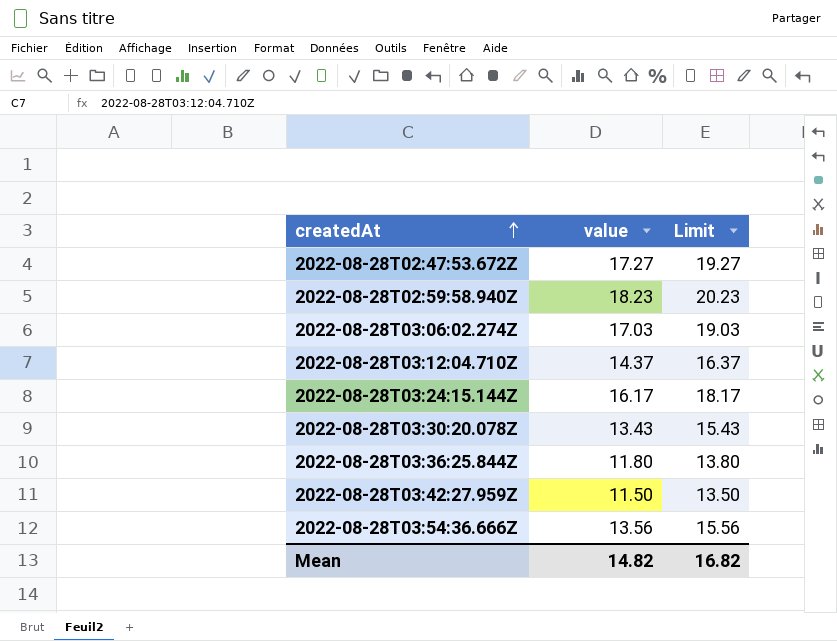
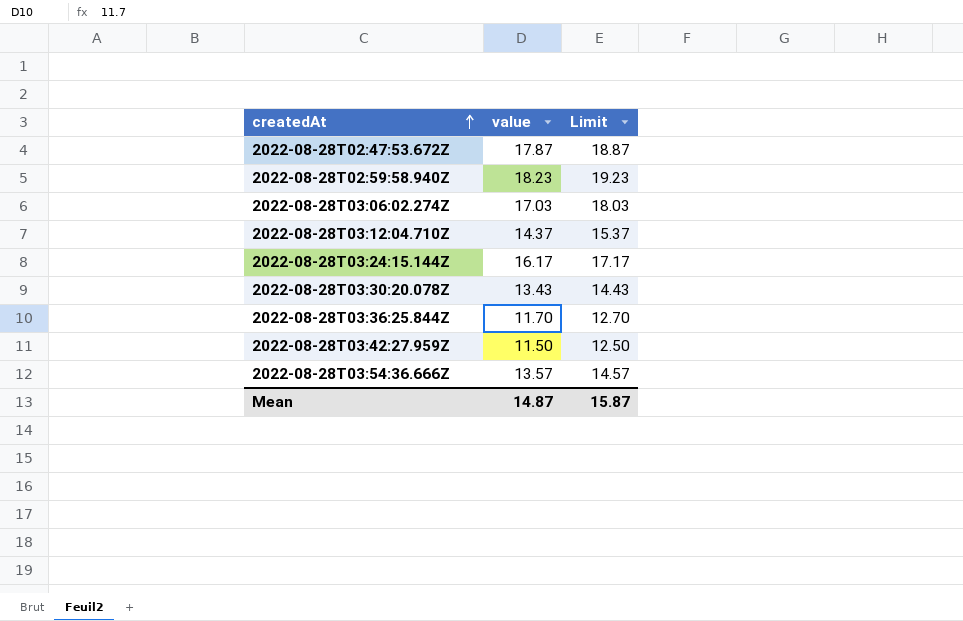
column Limit | formula: [value] + 2 -> [value] + 1
2022-08-28T02:47:53.672Z | value: 17.27 -> 17.87
2022-08-28T03:36:25.844Z | value: 11.80 -> 11.70
2022-08-28T03:54:36.666Z | value: 13.56 -> 13.57
Mean | value: 14.82 -> 14.87
Mean | Limit: 16.82 -> 15.87

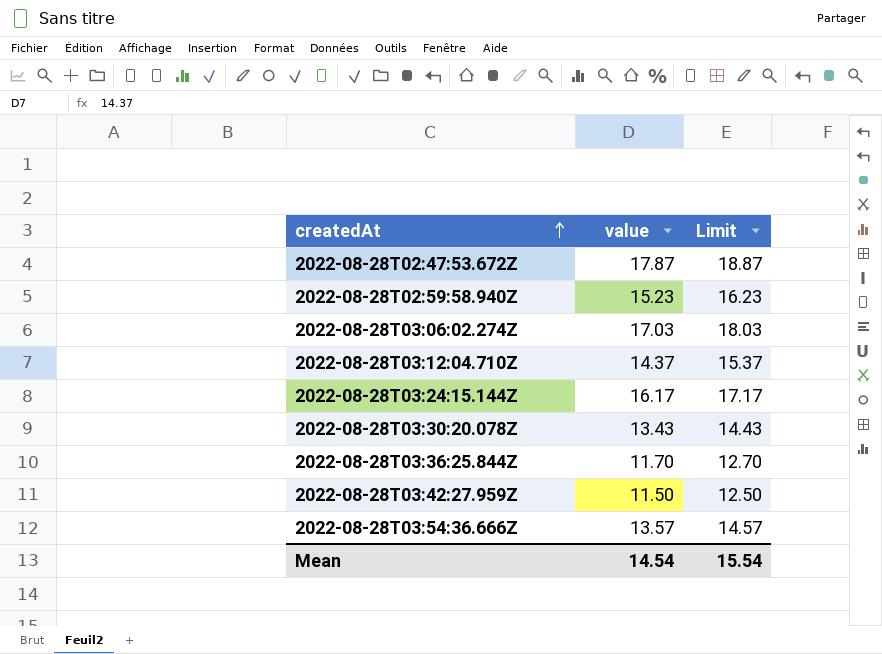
2022-08-28T02:59:58.940Z | value: 18.23 -> 15.23
2022-08-28T02:59:58.940Z | Limit: 19.23 -> 16.23
Mean | value: 14.87 -> 14.54
Mean | Limit: 15.87 -> 15.54

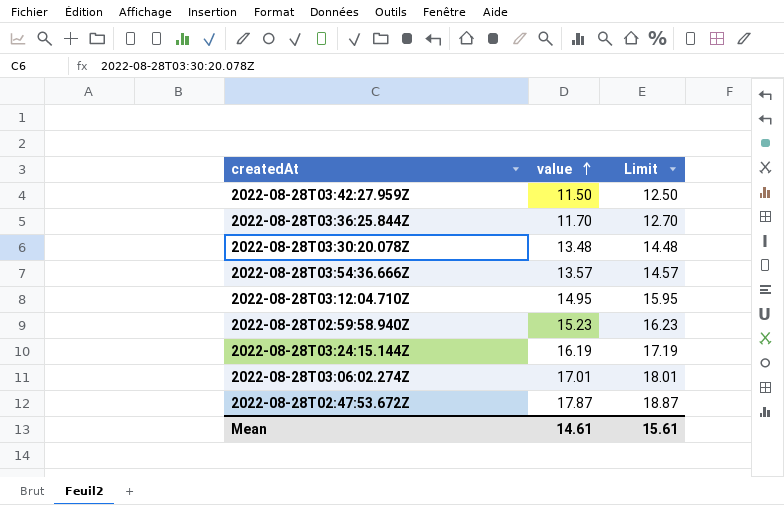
row order: createdAt ascending -> value ascending
2022-08-28T03:30:20.078Z | value: 13.43 -> 13.48
2022-08-28T03:30:20.078Z | Limit: 14.43 -> 14.48
2022-08-28T03:12:04.710Z | value: 14.37 -> 14.95
2022-08-28T03:12:04.710Z | Limit: 15.37 -> 15.95
2022-08-28T03:24:15.144Z | value: 16.17 -> 16.19
2022-08-28T03:24:15.144Z | Limit: 17.17 -> 17.19
2022-08-28T03:06:02.274Z | value: 17.03 -> 17.01
2022-08-28T03:06:02.274Z | Limit: 18.03 -> 18.01
Mean | value: 14.54 -> 14.61
Mean | Limit: 15.54 -> 15.61

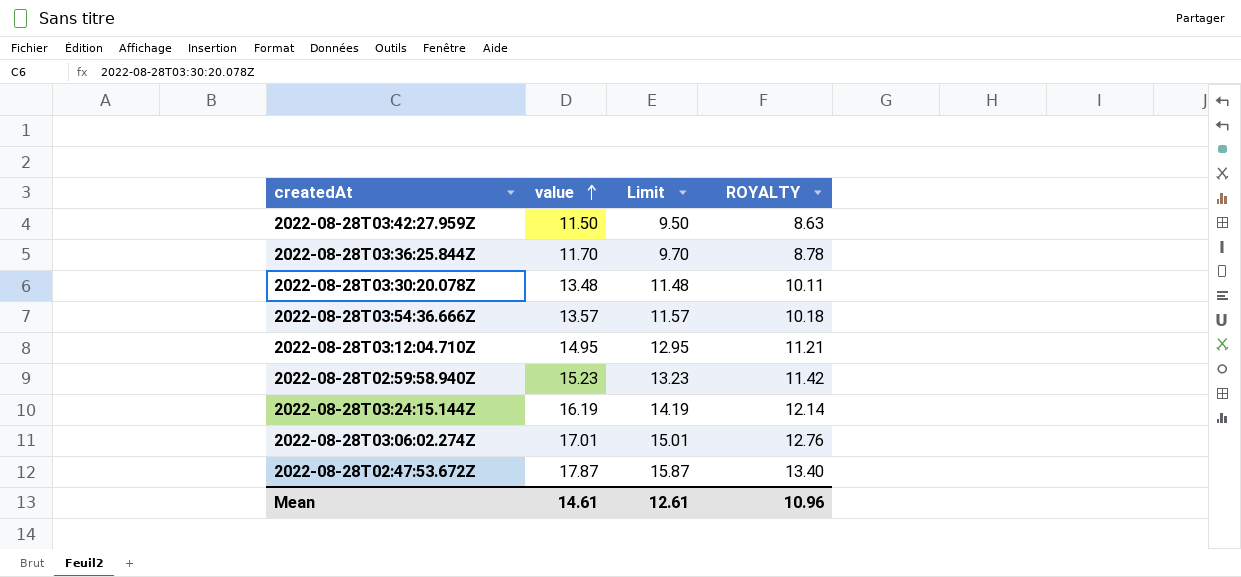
column Limit | formula: [value] + 1 -> [value] - 2
column ROYALTY | formula: none -> [value] * 0.75
Mean | Limit: 15.61 -> 12.61

